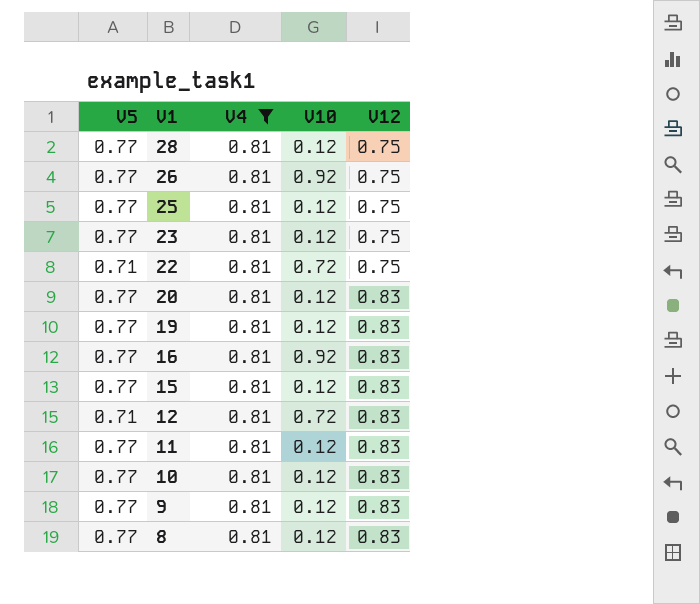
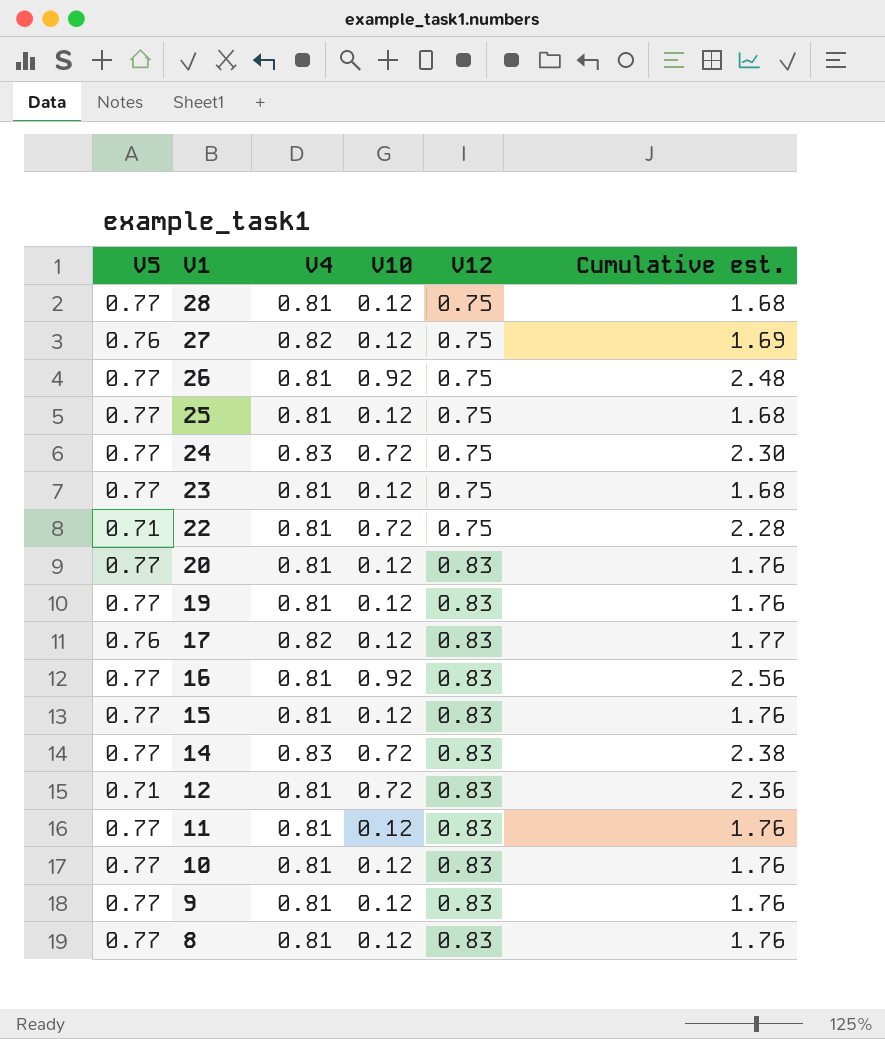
filter: V4 = 0.81 -> none
column Cumulative est. | formula: none -> [V4] + [V10] + [V12]

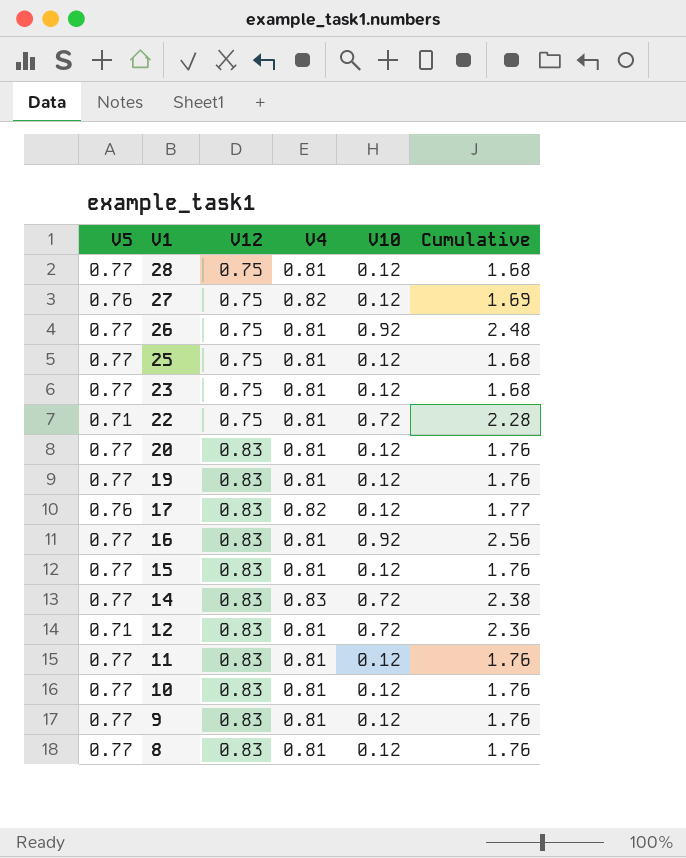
column V12 | position: 5 -> 3
column name: Cumulative est. -> Cumulative
row 24: 0.77 | 0.83 | 0.72 | 0.75 | 2.30 -> none

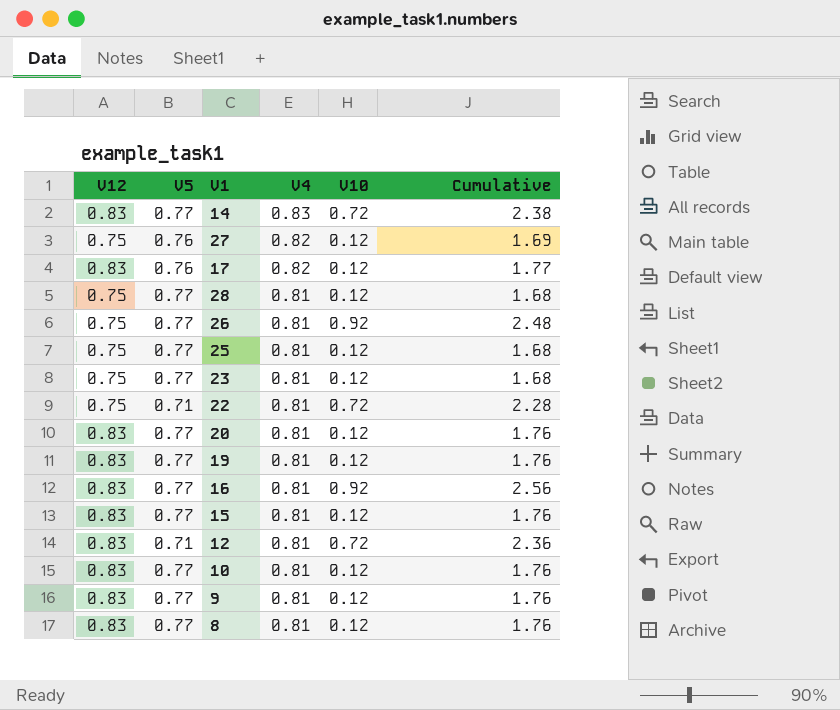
row order: V1 descending -> V4 descending
column V12 | position: 3 -> 1
row 11: 0.77 | 0.83 | 0.81 | 0.12 | 1.76 -> none

